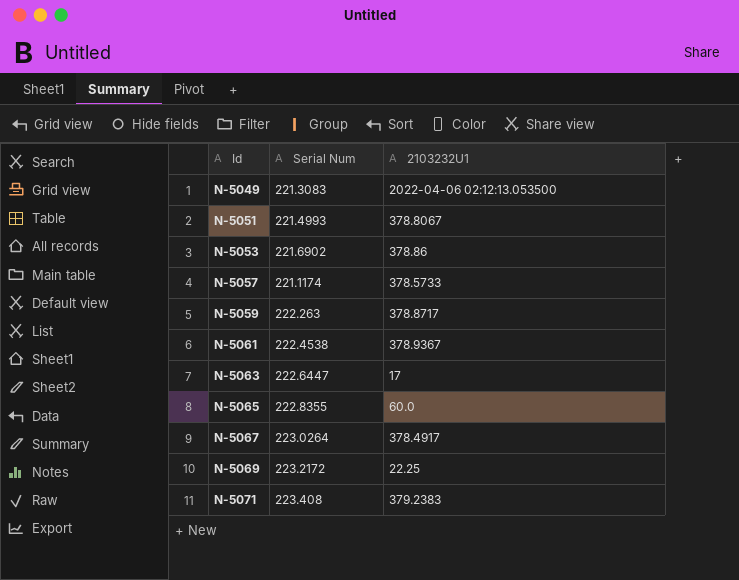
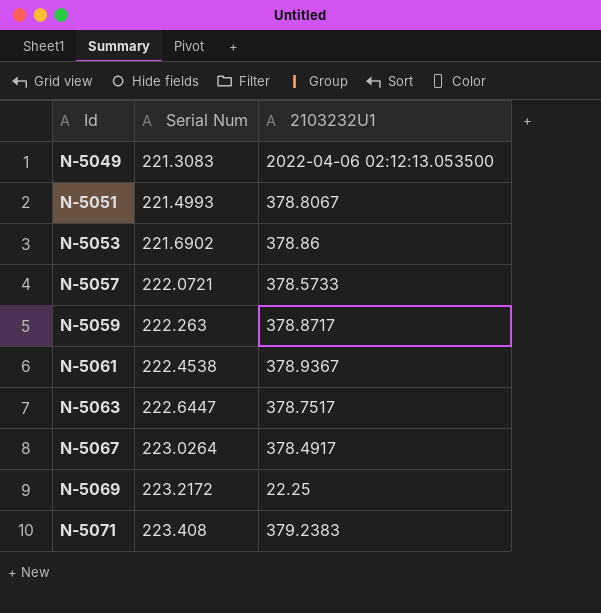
row N-5065: 222.8355 | 60.0 -> none
N-5057 | Serial Num: 221.1174 -> 222.0721
N-5063 | 2103232U1: 17 -> 378.7517

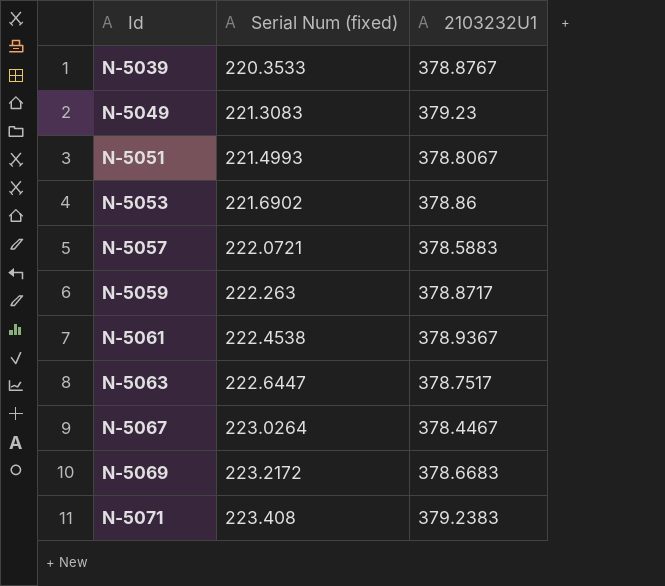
column name: Serial Num -> Serial Num (fixed)
row N-5039: none -> 220.3533 | 378.8767
N-5049 | 2103232U1: 2022-04-06 02:12:13.053500 -> 379.23
N-5057 | 2103232U1: 378.5733 -> 378.5883
N-5067 | 2103232U1: 378.4917 -> 378.4467
N-5069 | 2103232U1: 22.25 -> 378.6683

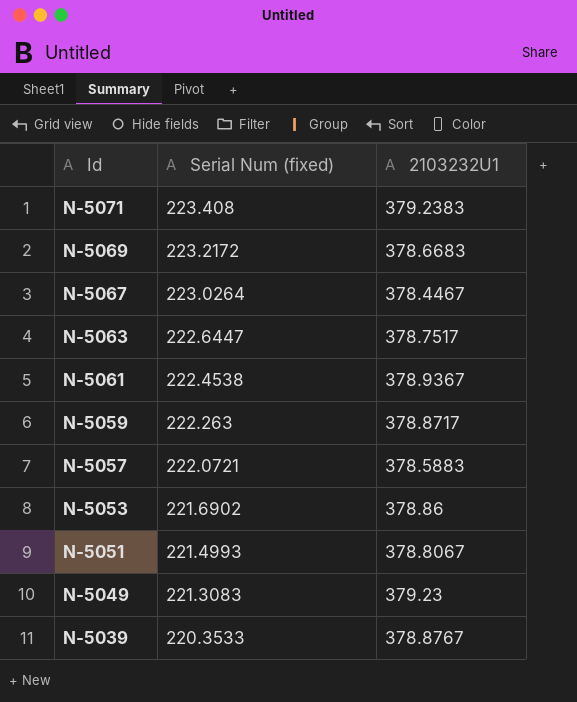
row order: Id ascending -> Id descending

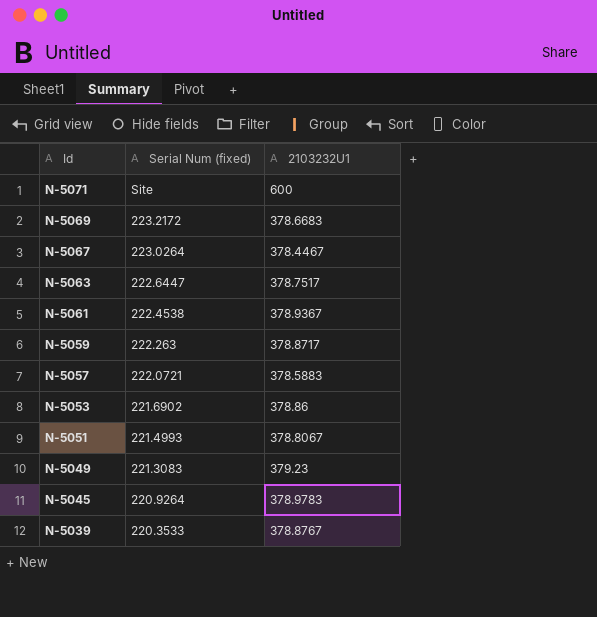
N-5071 | Serial Num (fixed): 223.408 -> Site
N-5071 | 2103232U1: 379.2383 -> 600
row N-5045: none -> 220.9264 | 378.9783

